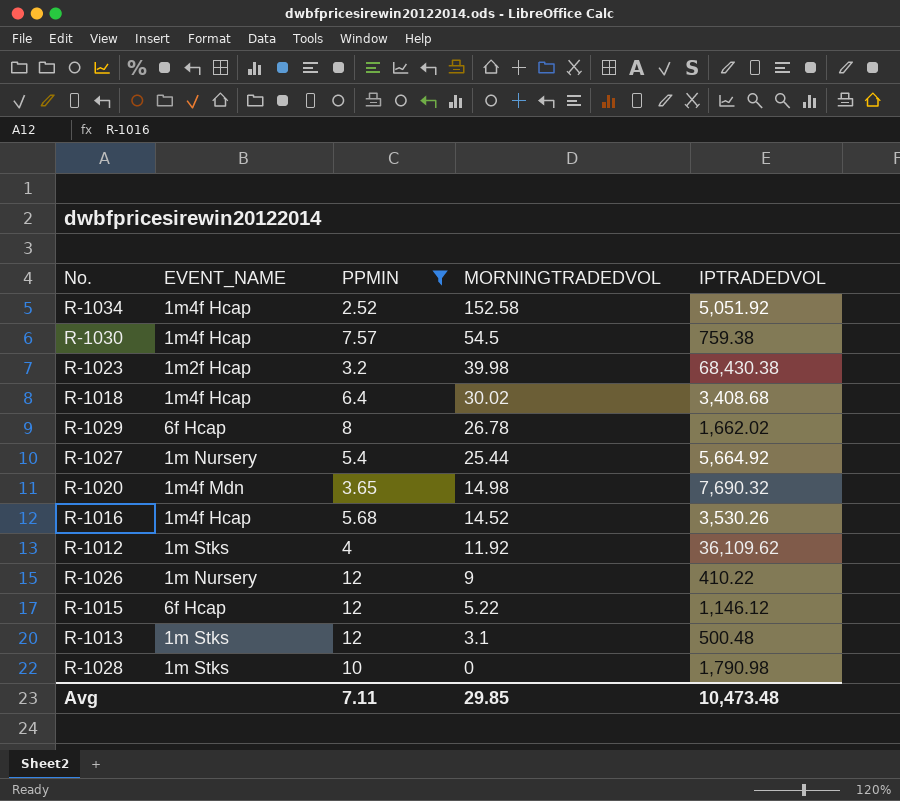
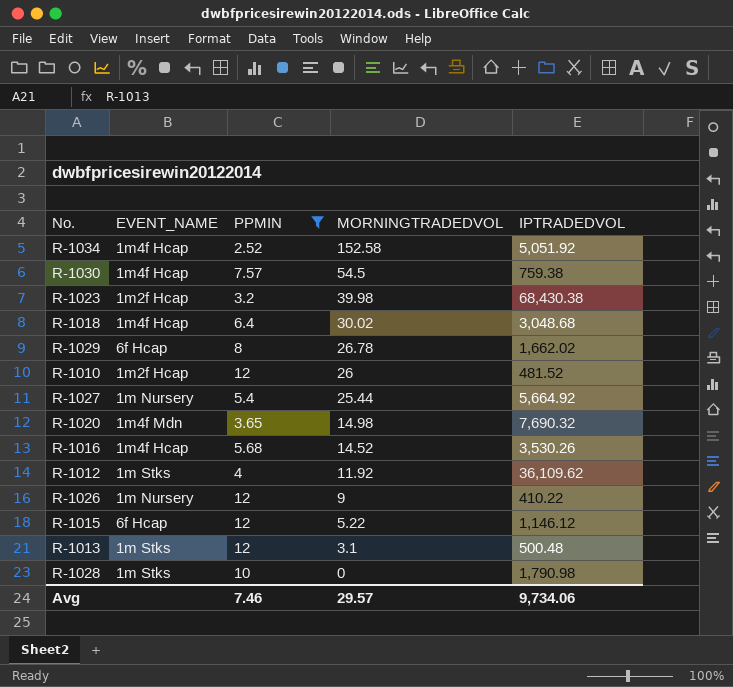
R-1018 | IPTRADEDVOL: 3,408.68 -> 3,048.68
row R-1010: none -> 1m2f Hcap | 12 | 26 | 481.52
Avg | PPMIN: 7.11 -> 7.46
Avg | MORNINGTRADEDVOL: 29.85 -> 29.57
Avg | IPTRADEDVOL: 10,473.48 -> 9,734.06

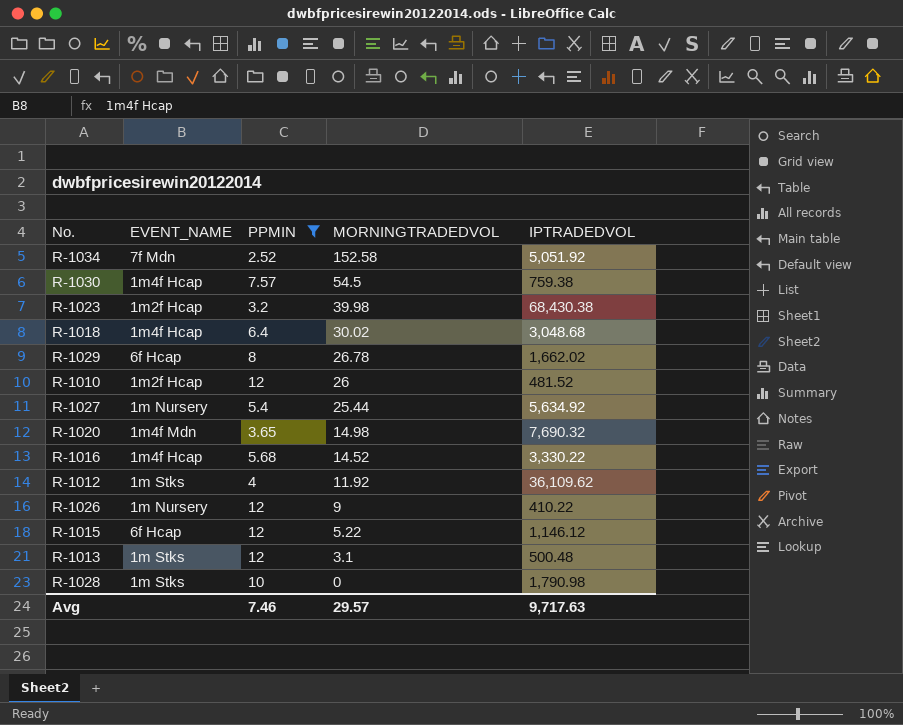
R-1034 | EVENT_NAME: 1m4f Hcap -> 7f Mdn
R-1027 | IPTRADEDVOL: 5,664.92 -> 5,634.92
R-1016 | IPTRADEDVOL: 3,530.26 -> 3,330.22
Avg | IPTRADEDVOL: 9,734.06 -> 9,717.63

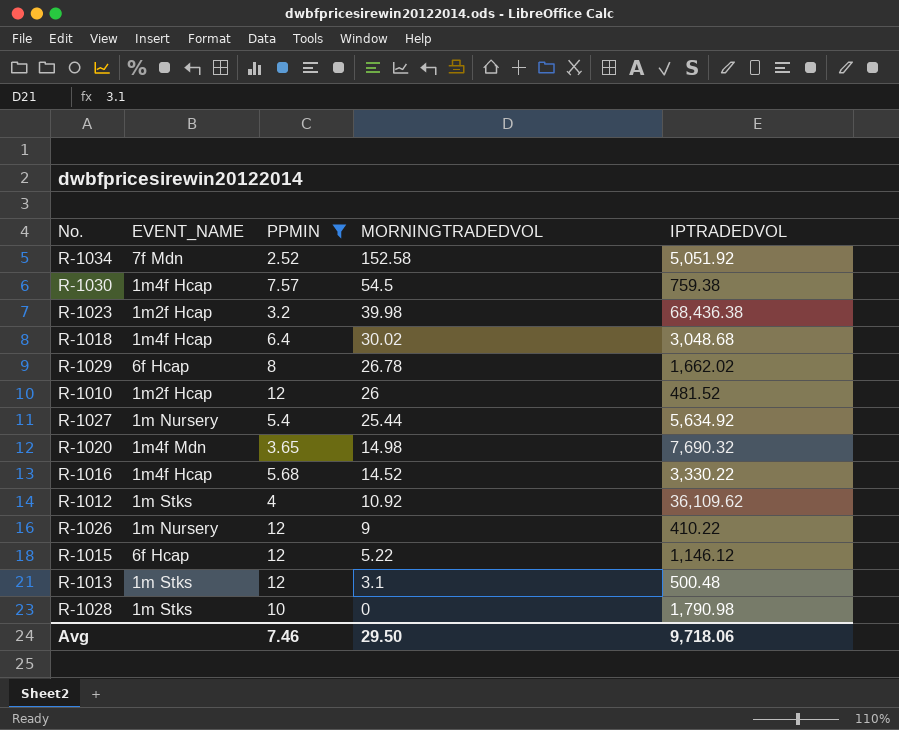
R-1023 | IPTRADEDVOL: 68,430.38 -> 68,436.38
R-1012 | MORNINGTRADEDVOL: 11.92 -> 10.92
Avg | MORNINGTRADEDVOL: 29.57 -> 29.50
Avg | IPTRADEDVOL: 9,717.63 -> 9,718.06

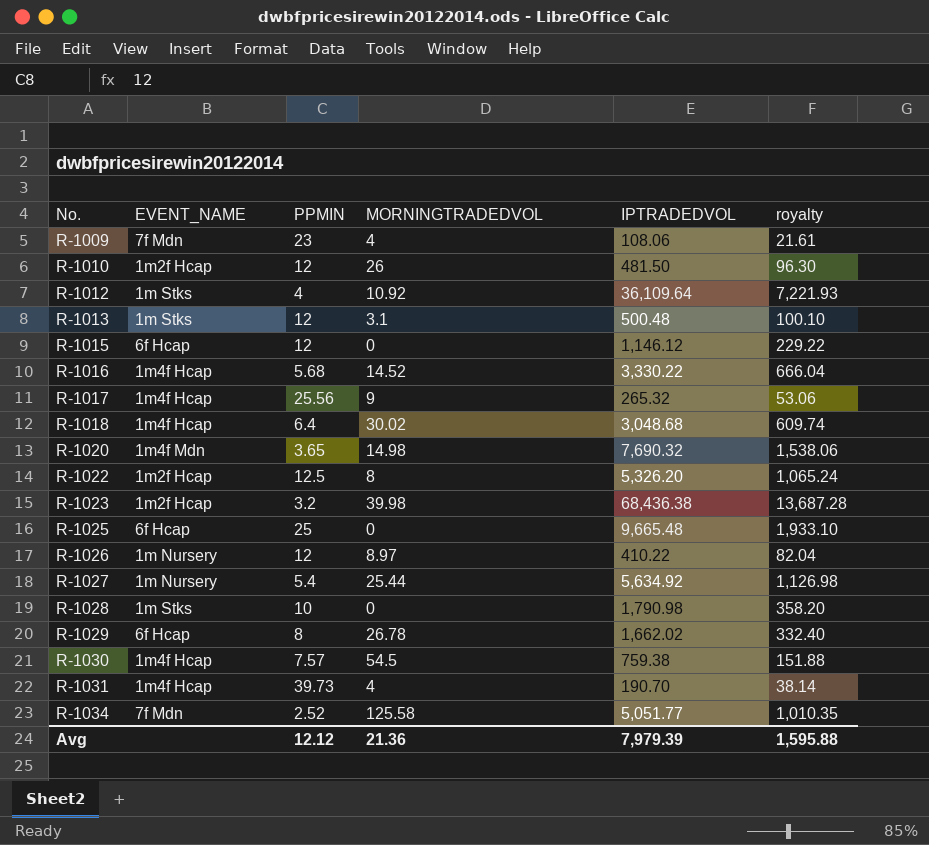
filter: PPMIN <= 12 -> none
row order: MORNINGTRADEDVOL descending -> No. ascending
column royalty | formula: none -> [IPTRADEDVOL] * 0.2
R-1010 | IPTRADEDVOL: 481.52 -> 481.50
R-1012 | IPTRADEDVOL: 36,109.62 -> 36,109.64
R-1015 | MORNINGTRADEDVOL: 5.22 -> 0
R-1026 | MORNINGTRADEDVOL: 9 -> 8.97
R-1034 | MORNINGTRADEDVOL: 152.58 -> 125.58
R-1034 | IPTRADEDVOL: 5,051.92 -> 5,051.77
Avg | PPMIN: 7.46 -> 12.12
Avg | MORNINGTRADEDVOL: 29.50 -> 21.36
Avg | IPTRADEDVOL: 9,718.06 -> 7,979.39

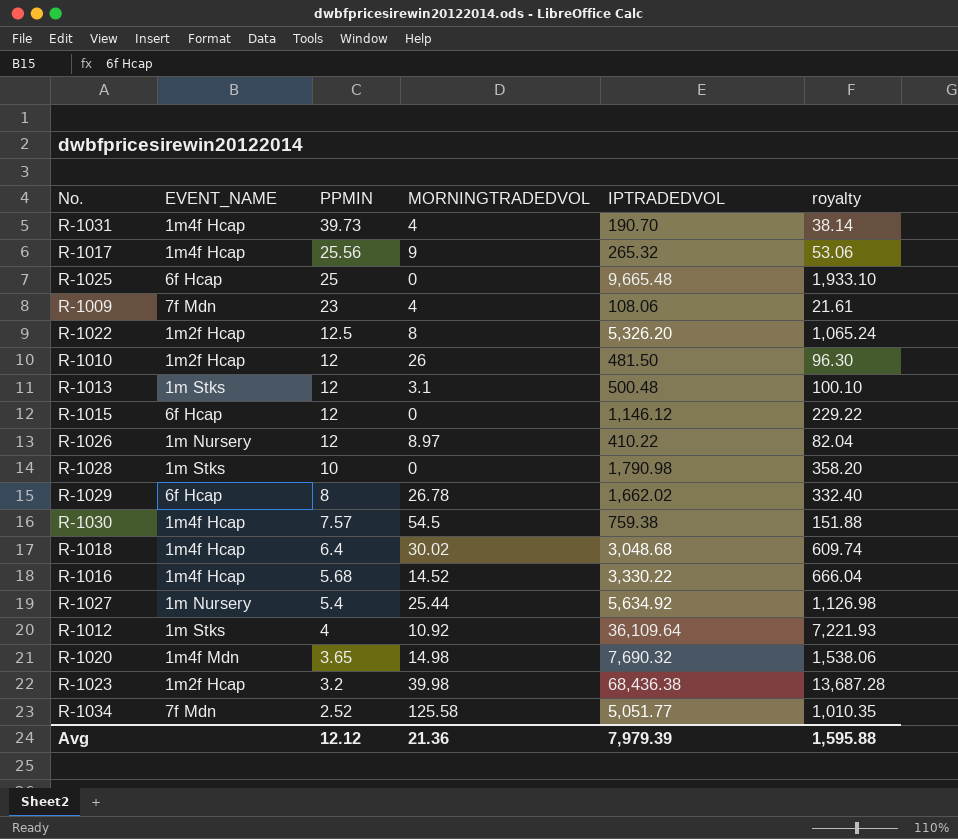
row order: No. ascending -> PPMIN descending

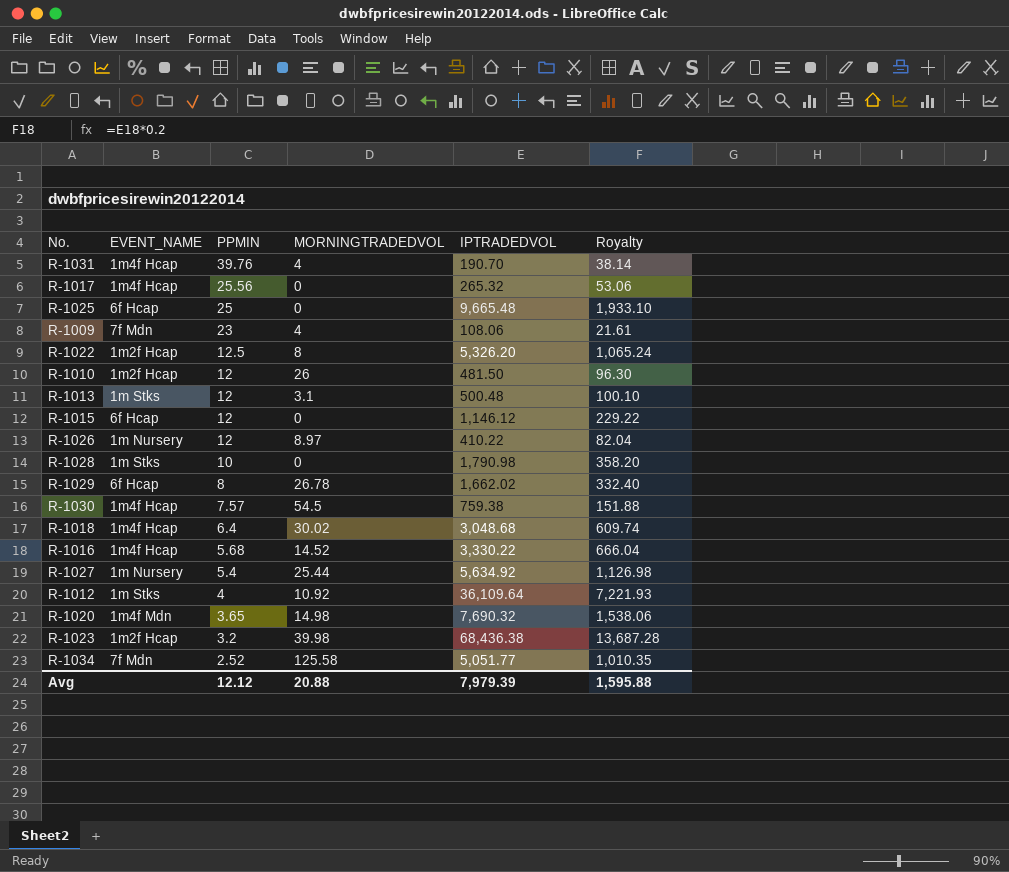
column name: royalty -> Royalty
R-1031 | PPMIN: 39.73 -> 39.76
R-1017 | MORNINGTRADEDVOL: 9 -> 0
Avg | MORNINGTRADEDVOL: 21.36 -> 20.88

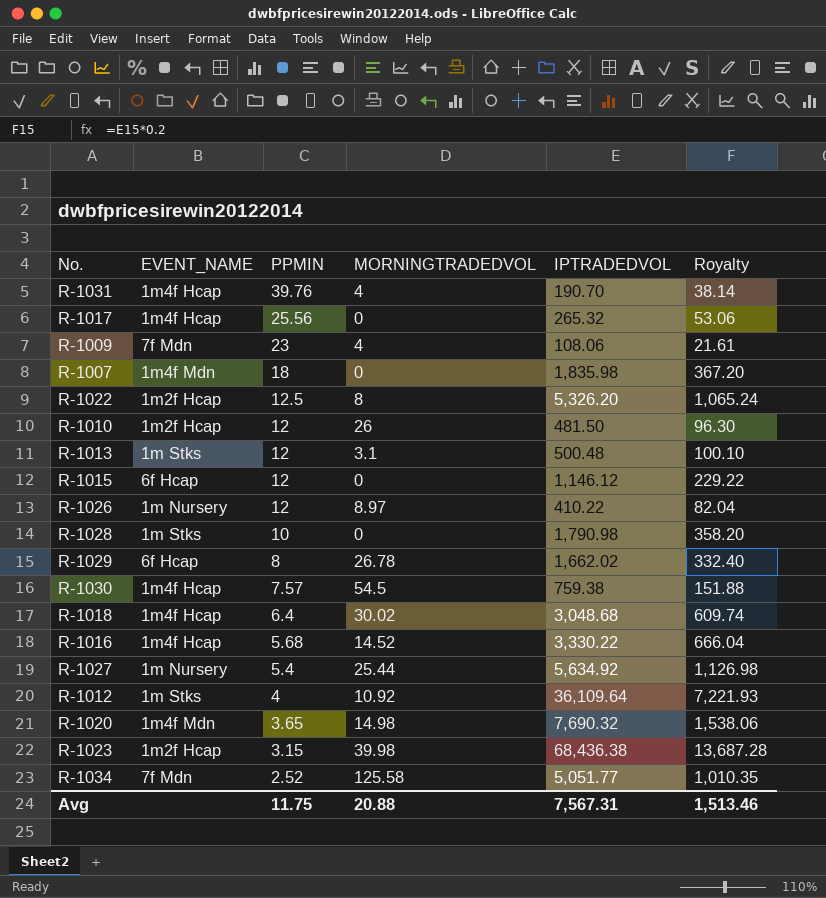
row R-1025: 6f Hcap | 25 | 0 | 9,665.48 | 1,933.10 -> none
row R-1007: none -> 1m4f Mdn | 18 | 0 | 1,835.98 | 367.20
R-1023 | PPMIN: 3.2 -> 3.15
Avg | PPMIN: 12.12 -> 11.75
Avg | IPTRADEDVOL: 7,979.39 -> 7,567.31
Avg | Royalty: 1,595.88 -> 1,513.46

